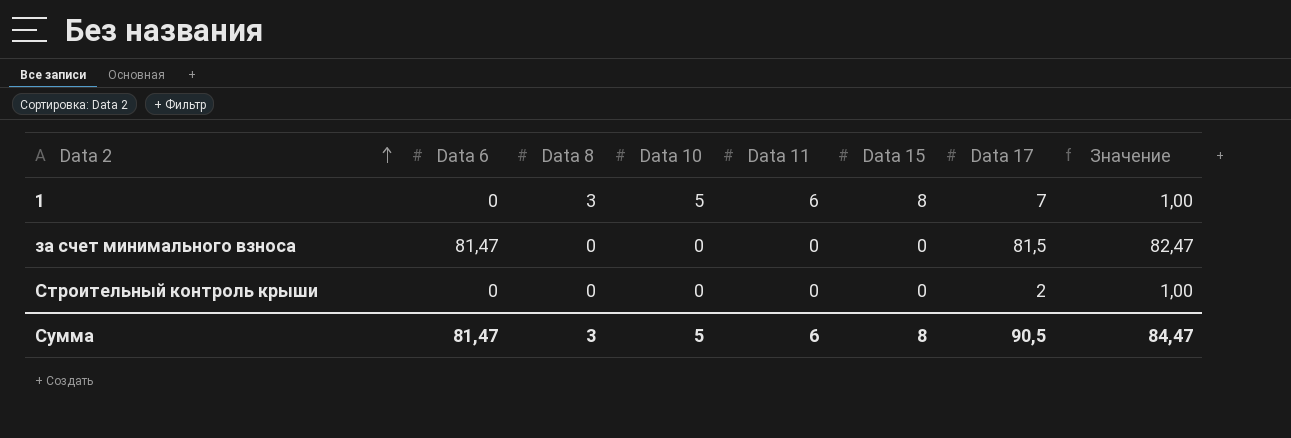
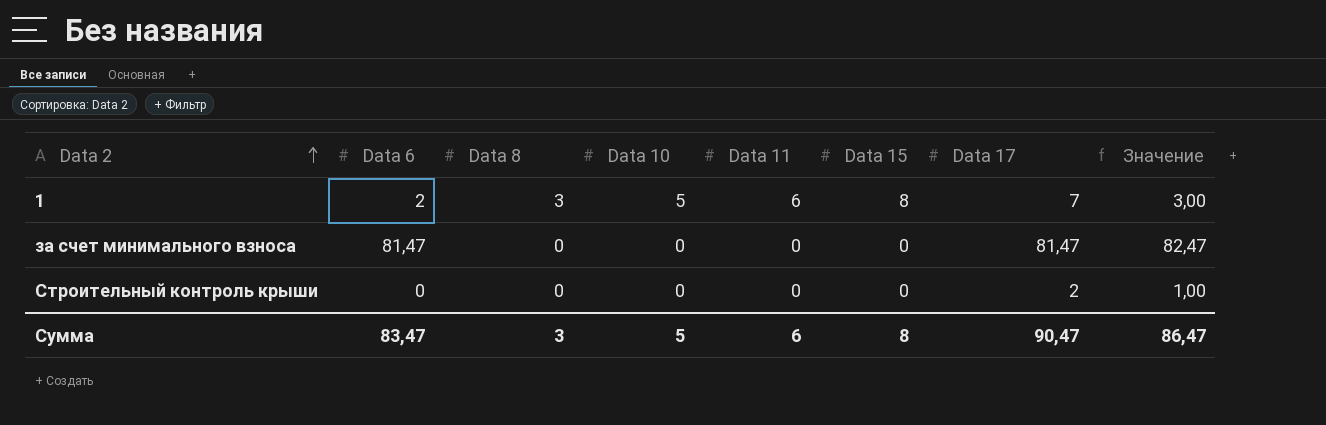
1 | Data 6: 0 -> 2
1 | Значение: 1,00 -> 3,00
за счет минимального взноса | Data 17: 81,5 -> 81,47
Сумма | Data 6: 81,47 -> 83,47
Сумма | Data 17: 90,5 -> 90,47
Сумма | Значение: 84,47 -> 86,47

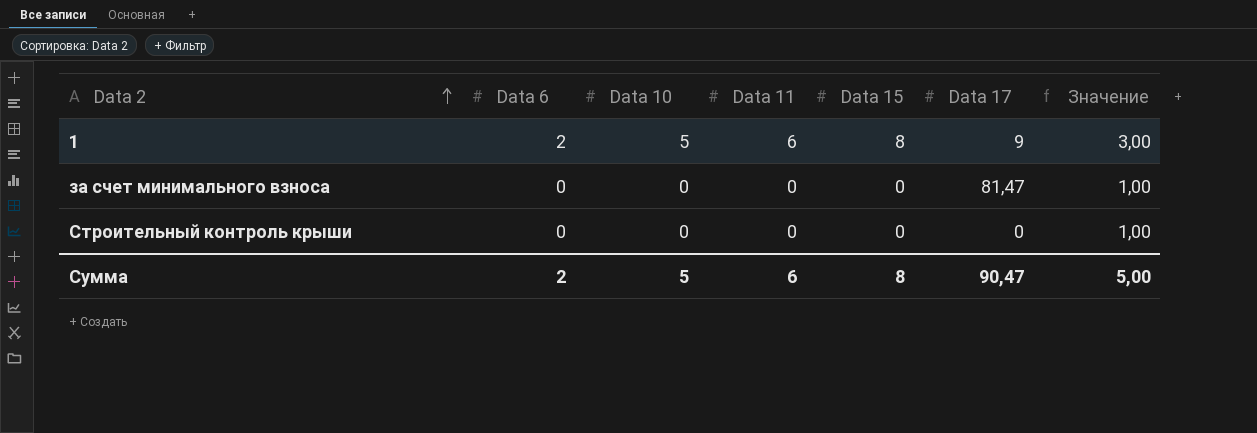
column Data 8 | position: 3 -> none
1 | Data 17: 7 -> 9
за счет минимального взноса | Data 6: 81,47 -> 0
за счет минимального взноса | Значение: 82,47 -> 1,00
Строительный контроль крыши | Data 17: 2 -> 0
Сумма | Data 6: 83,47 -> 2
Сумма | Значение: 86,47 -> 5,00

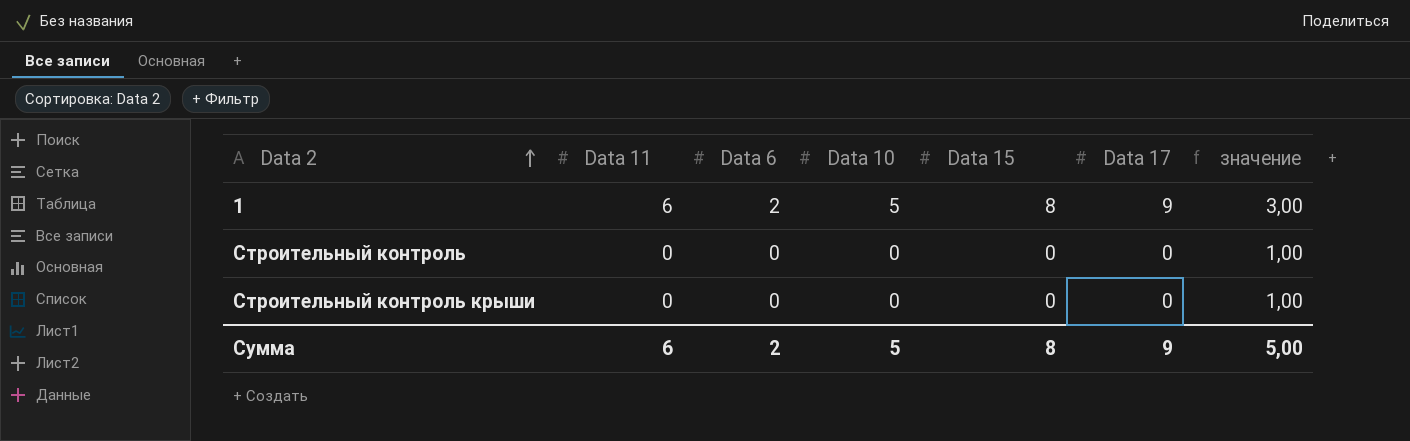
column Data 11 | position: 4 -> 2
column name: Значение -> значение
row за счет минимального взноса: 0 | 0 | 0 | 0 | 81,47 | 1,00 -> none
row Строительный контроль: none -> 0 | 0 | 0 | 0 | 0 | 1,00
Сумма | Data 17: 90,47 -> 9

